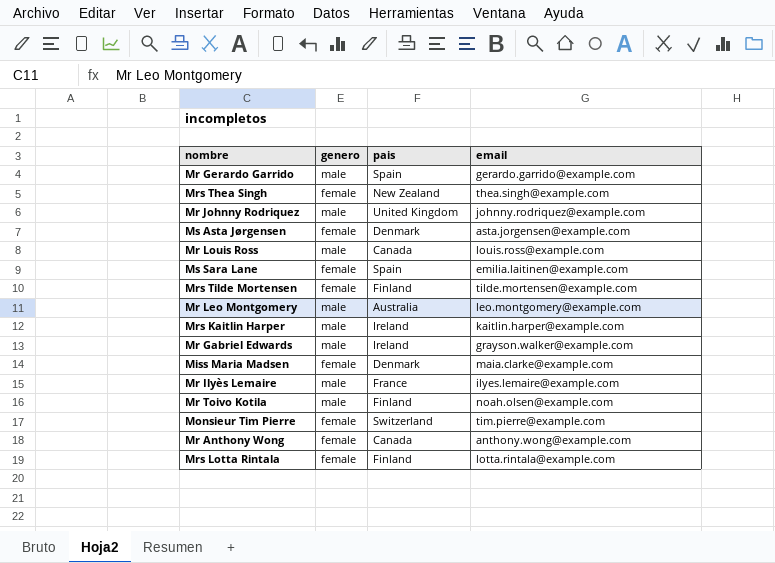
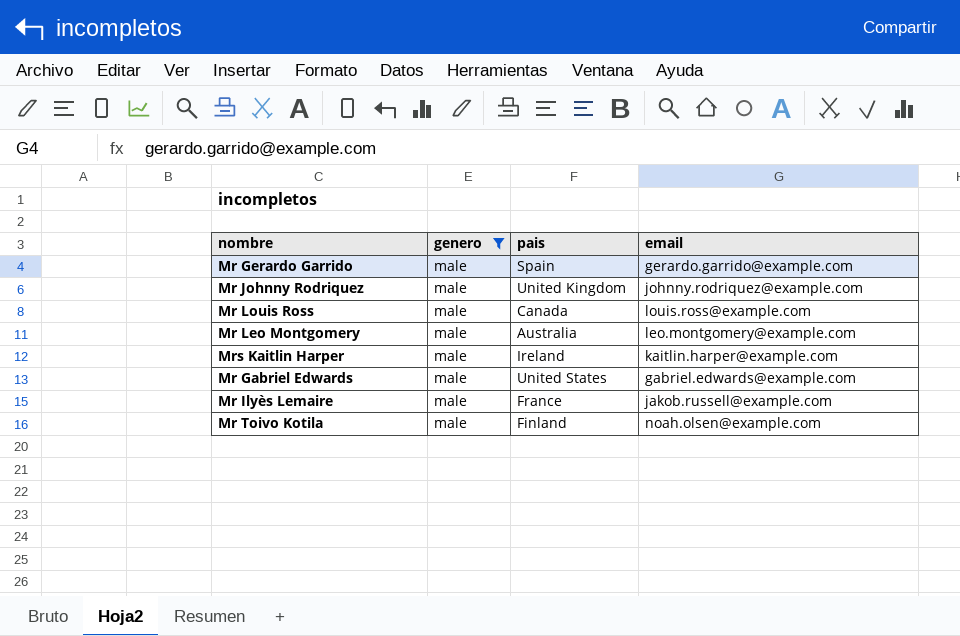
filter: none -> genero = male
Mr Gabriel Edwards | pais: Ireland -> United States
Mr Gabriel Edwards | email: grayson.walker@example.com -> gabriel.edwards@example.com
Mr Ilyès Lemaire | email: ilyes.lemaire@example.com -> jakob.russell@example.com

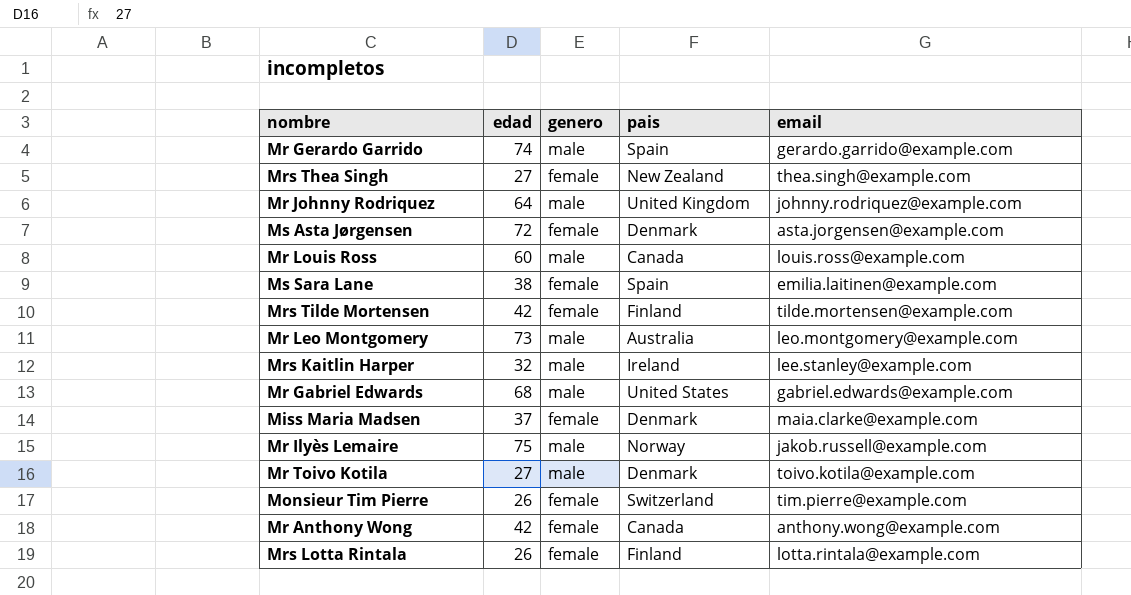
filter: genero = male -> none
column edad | position: none -> 2
Mrs Kaitlin Harper | email: kaitlin.harper@example.com -> lee.stanley@example.com
Mr Ilyès Lemaire | pais: France -> Norway
Mr Toivo Kotila | pais: Finland -> Denmark
Mr Toivo Kotila | email: noah.olsen@example.com -> toivo.kotila@example.com

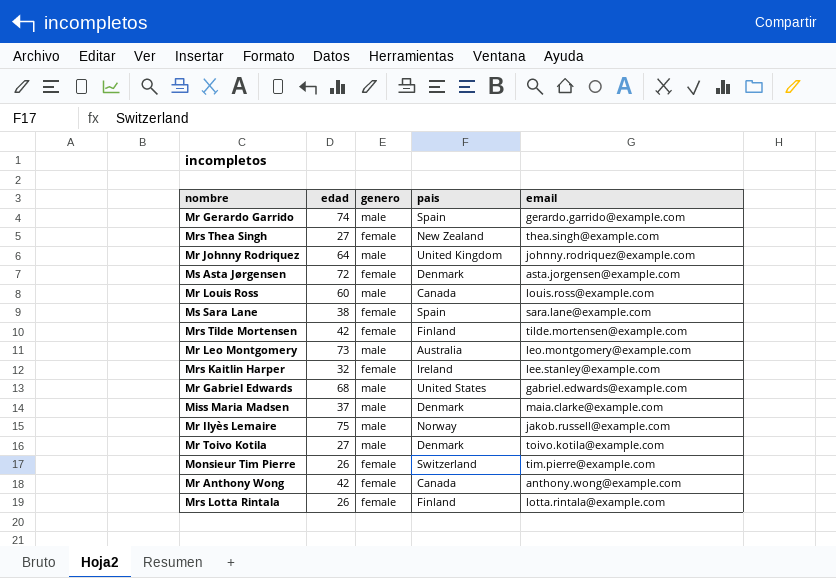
Ms Sara Lane | email: emilia.laitinen@example.com -> sara.lane@example.com
Mrs Kaitlin Harper | genero: male -> female
Miss Maria Madsen | genero: female -> male

